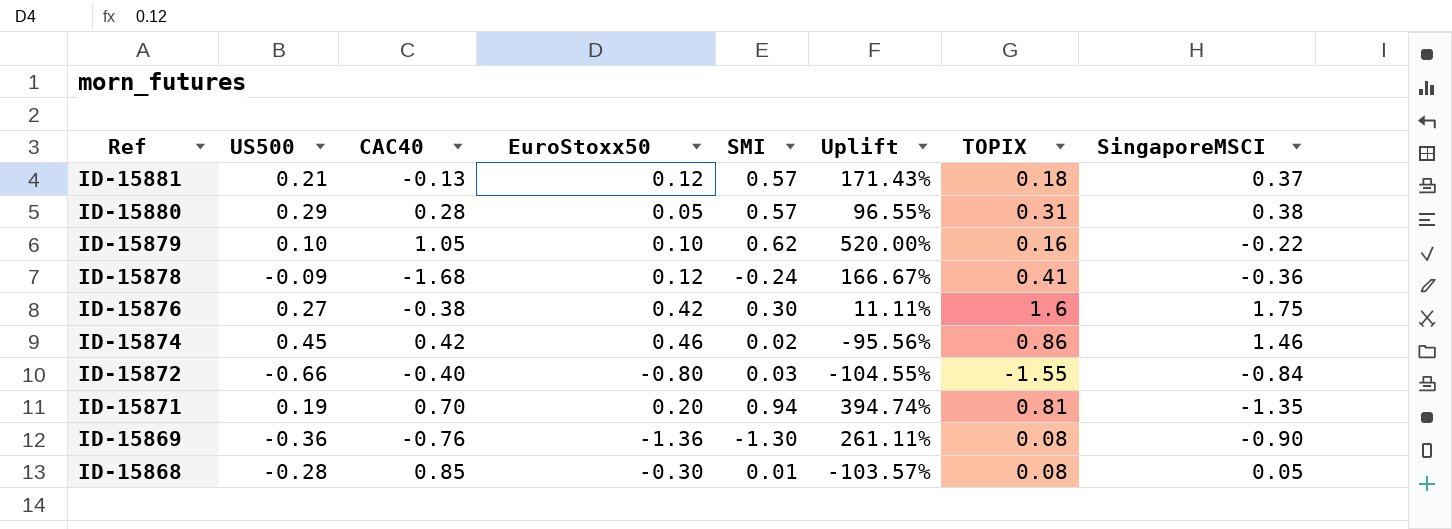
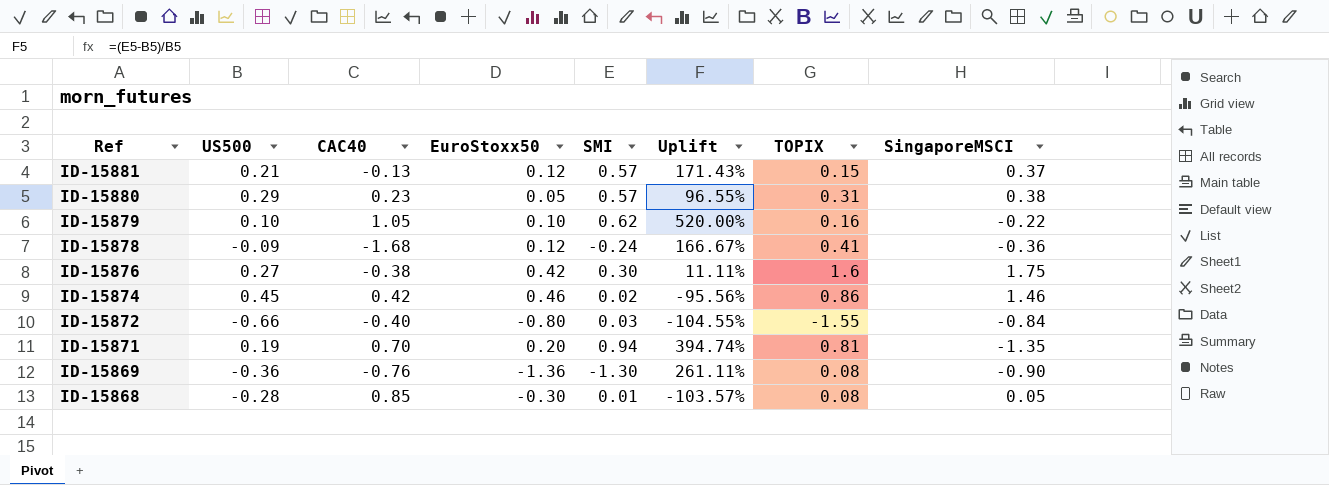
ID-15881 | TOPIX: 0.18 -> 0.15
ID-15880 | CAC40: 0.28 -> 0.23

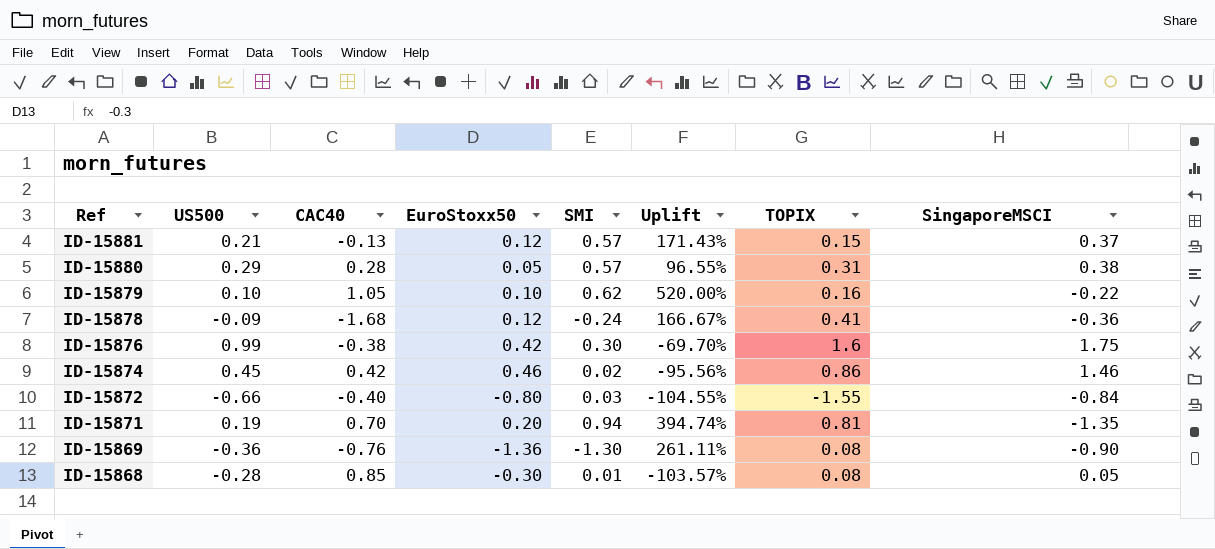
ID-15880 | CAC40: 0.23 -> 0.28
ID-15876 | US500: 0.27 -> 0.99
ID-15876 | Uplift: 11.11% -> -69.70%

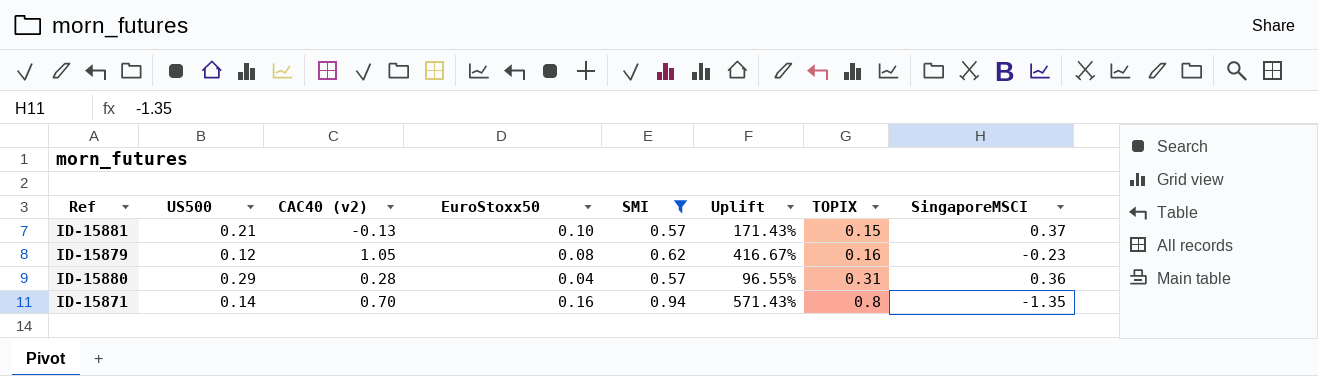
filter: none -> SMI >= 0.57
row order: Ref descending -> TOPIX ascending
column name: CAC40 -> CAC40 (v2)
ID-15881 | EuroStoxx50: 0.12 -> 0.10
ID-15879 | US500: 0.10 -> 0.12
ID-15879 | EuroStoxx50: 0.10 -> 0.08
ID-15879 | Uplift: 520.00% -> 416.67%
ID-15879 | SingaporeMSCI: -0.22 -> -0.23
ID-15880 | EuroStoxx50: 0.05 -> 0.04
ID-15880 | SingaporeMSCI: 0.38 -> 0.36
ID-15871 | US500: 0.19 -> 0.14
ID-15871 | EuroStoxx50: 0.20 -> 0.16
ID-15871 | Uplift: 394.74% -> 571.43%
ID-15871 | TOPIX: 0.81 -> 0.8

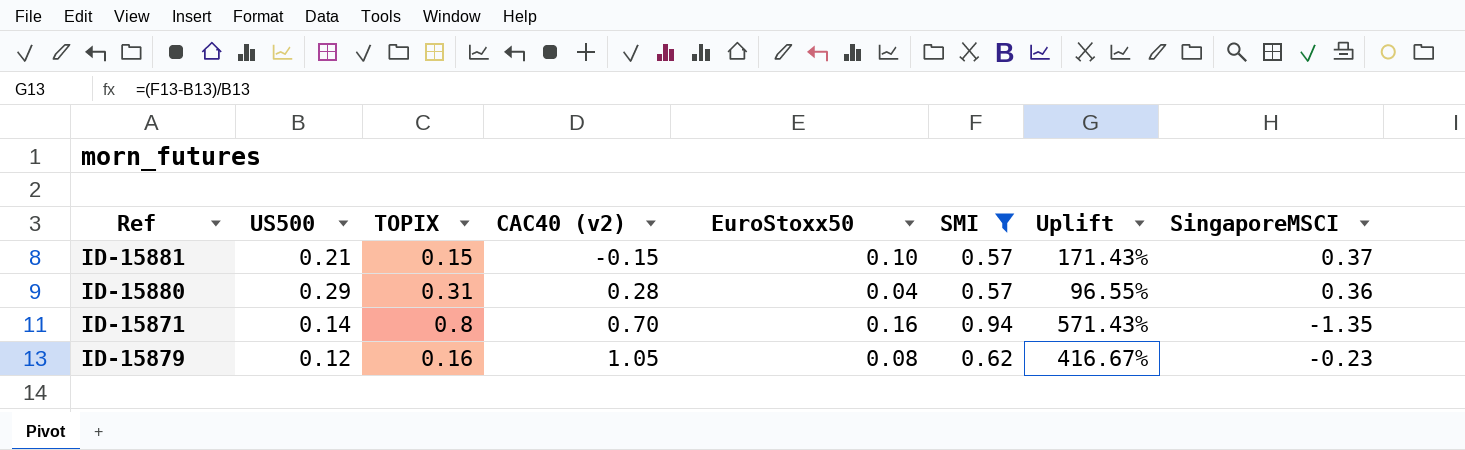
row order: TOPIX ascending -> CAC40 (v2) ascending
column TOPIX | position: 7 -> 3
ID-15881 | CAC40 (v2): -0.13 -> -0.15

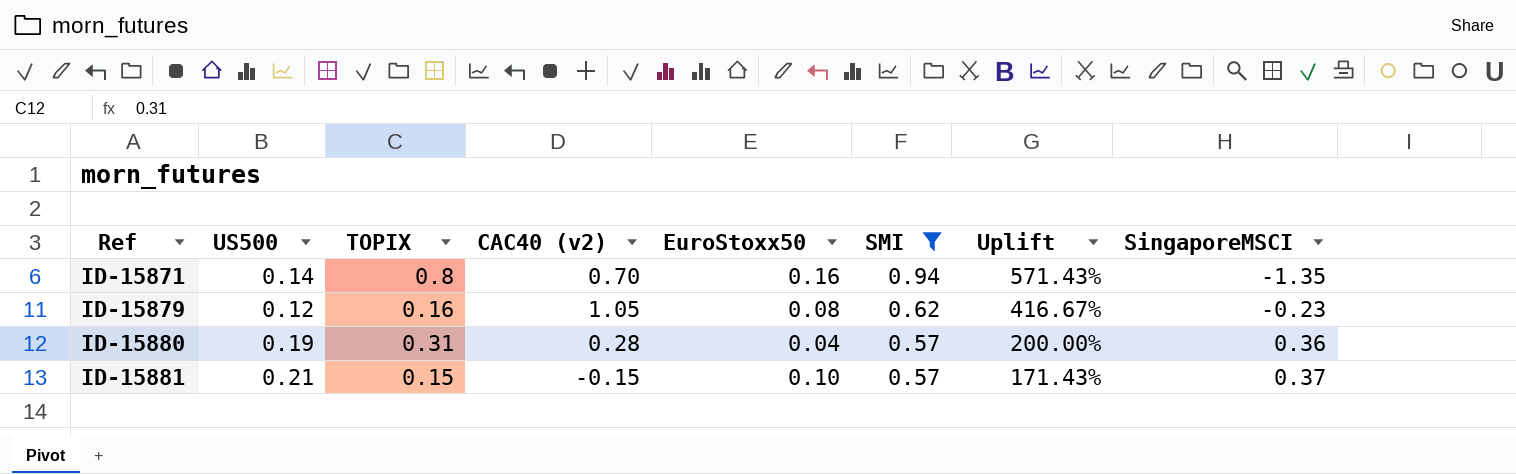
row order: CAC40 (v2) ascending -> Ref ascending
ID-15880 | US500: 0.29 -> 0.19
ID-15880 | Uplift: 96.55% -> 200.00%

